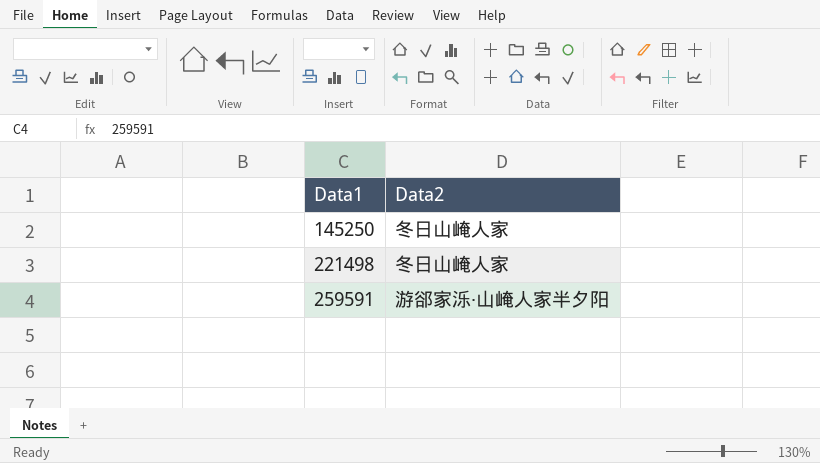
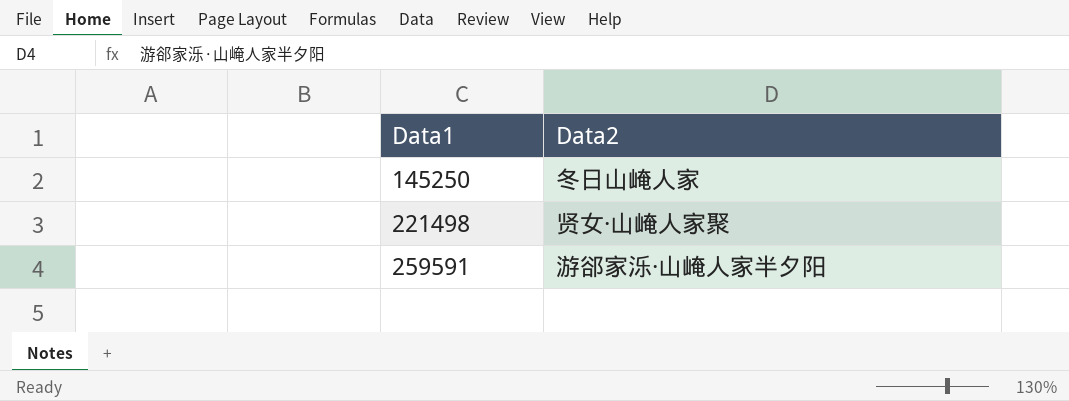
221498 | Data2: 冬日山崦人家 -> 贤女·山崦人家聚

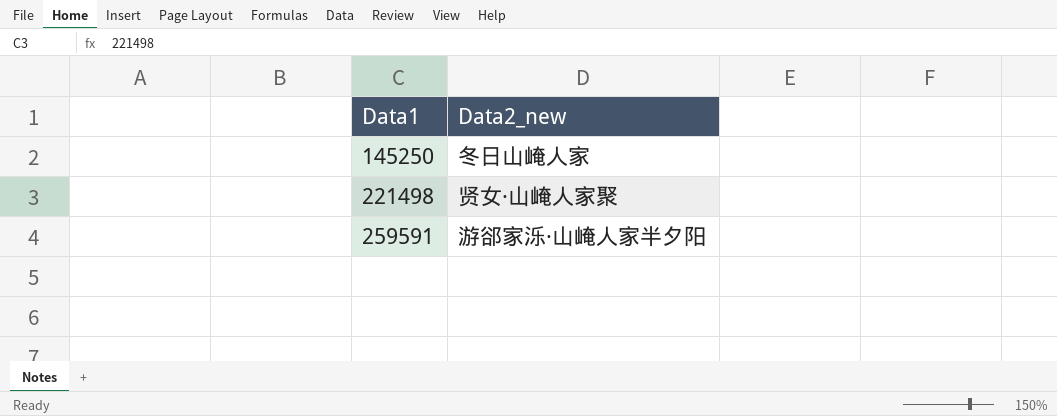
column name: Data2 -> Data2_new

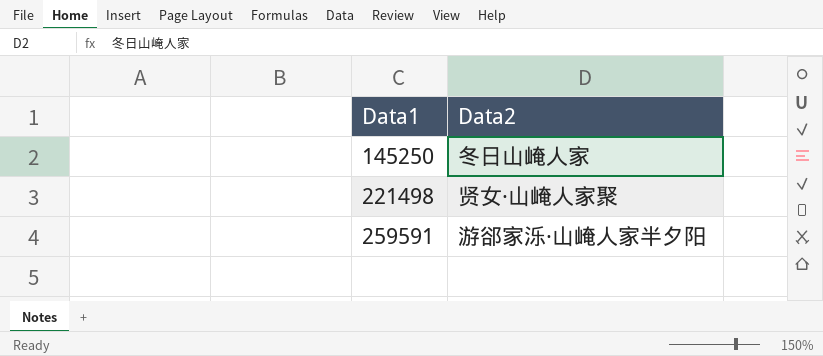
column name: Data2_new -> Data2

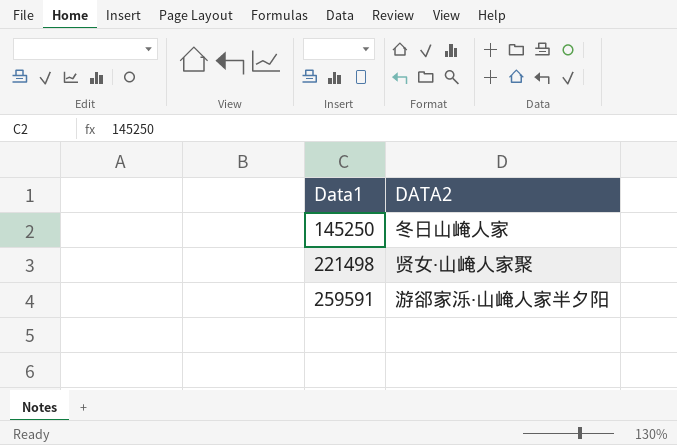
column name: Data2 -> DATA2

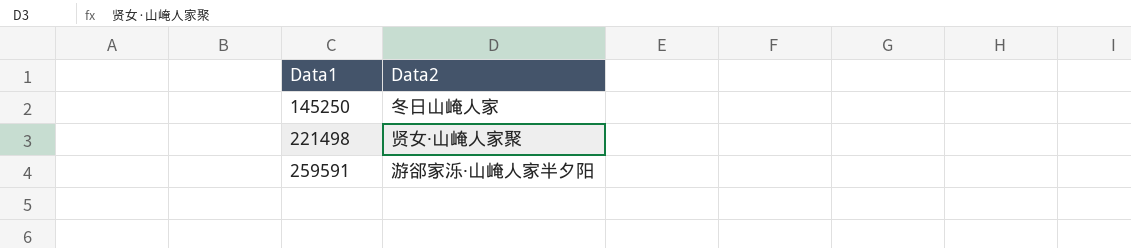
column name: DATA2 -> Data2

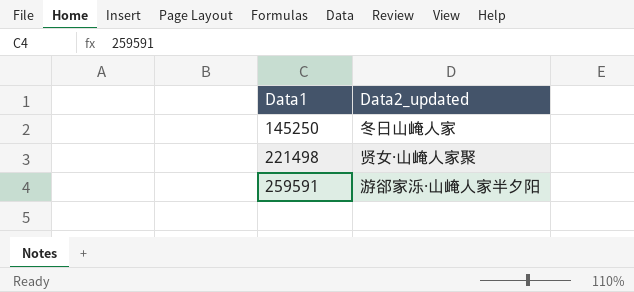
column name: Data2 -> Data2_updated

